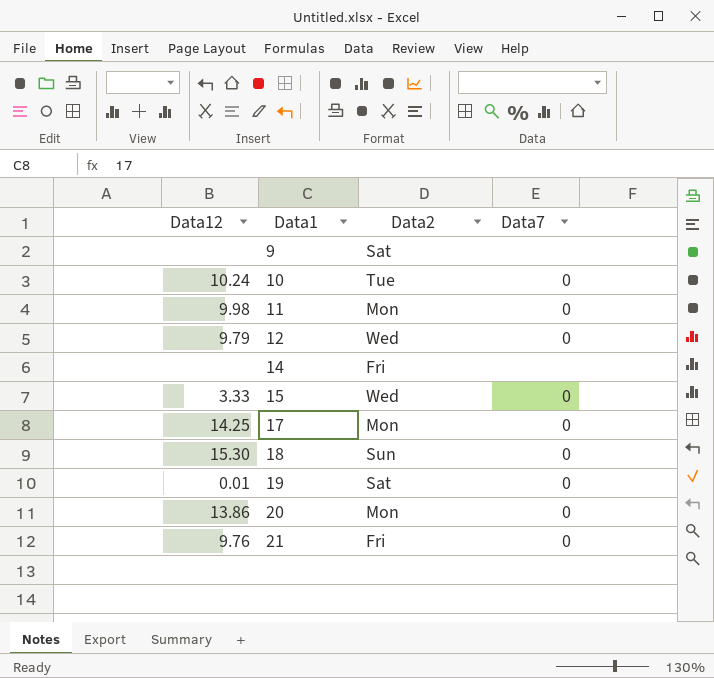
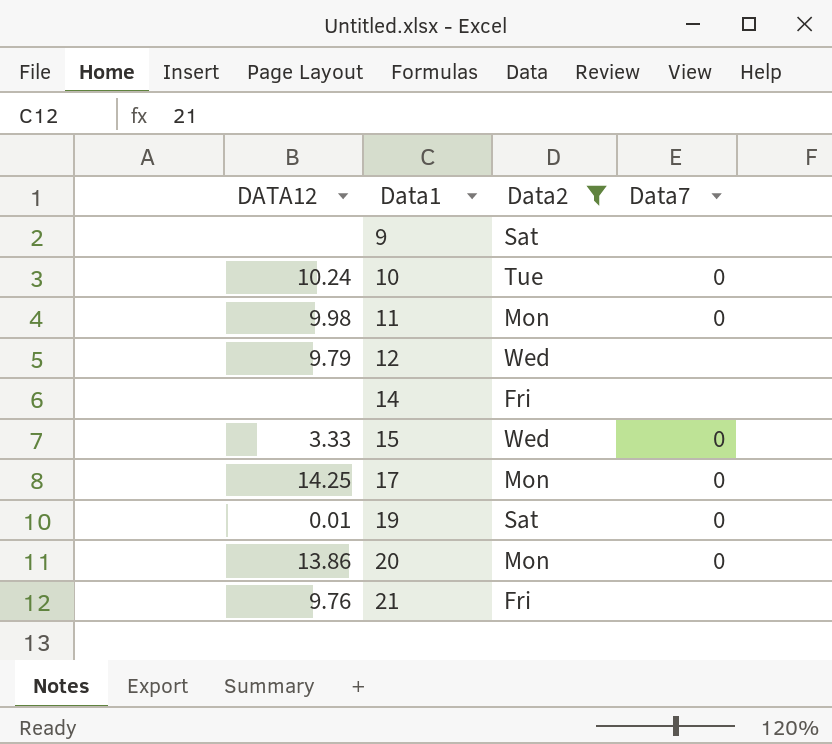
filter: none -> Data2 != Sun
column name: Data12 -> DATA12
12 | Data7: 0 -> none
21 | Data7: 0 -> none

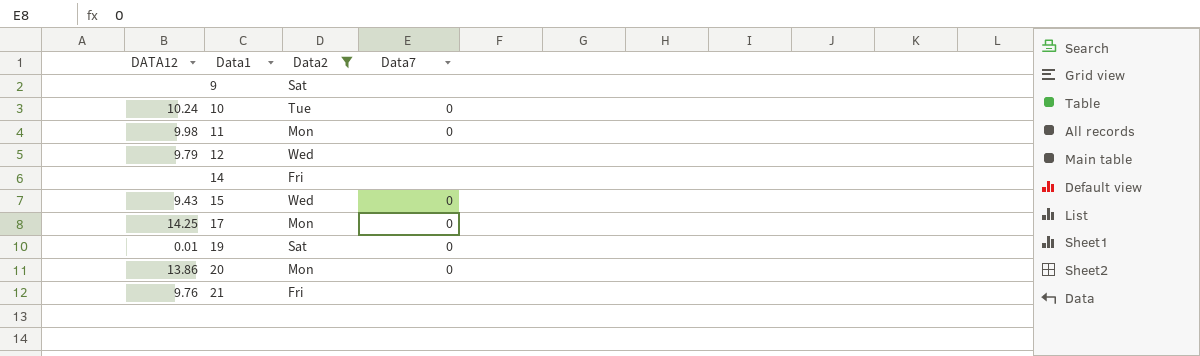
15 | DATA12: 3.33 -> 9.43

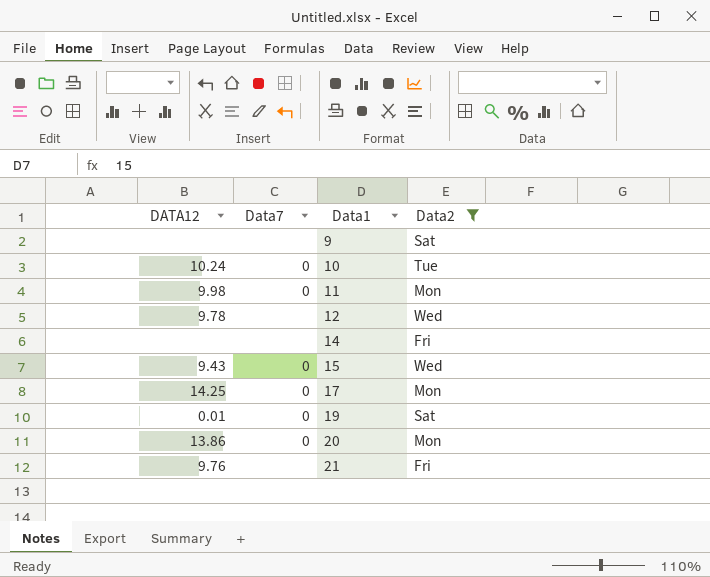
column Data7 | position: 4 -> 2
12 | DATA12: 9.79 -> 9.78

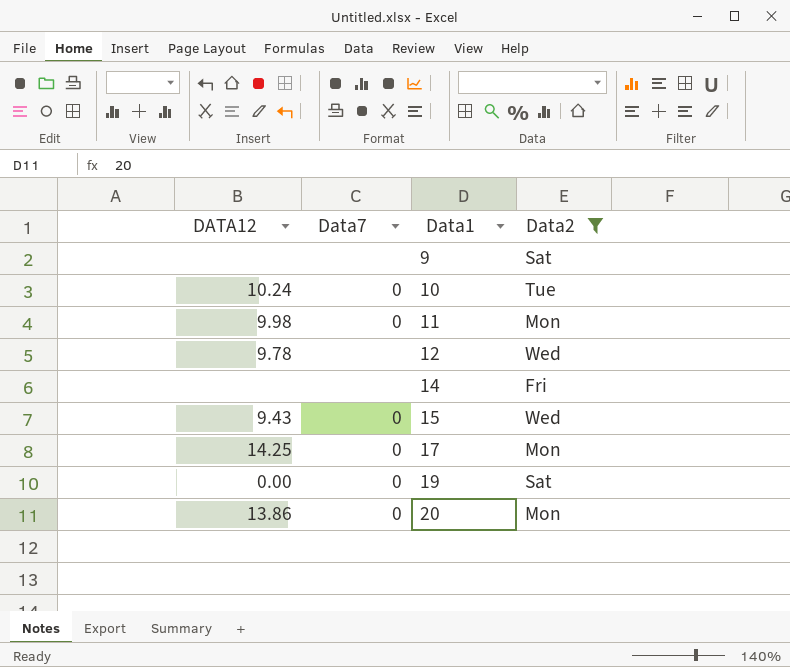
row 21: 9.76 | none | Fri -> none
19 | DATA12: 0.01 -> 0.00

